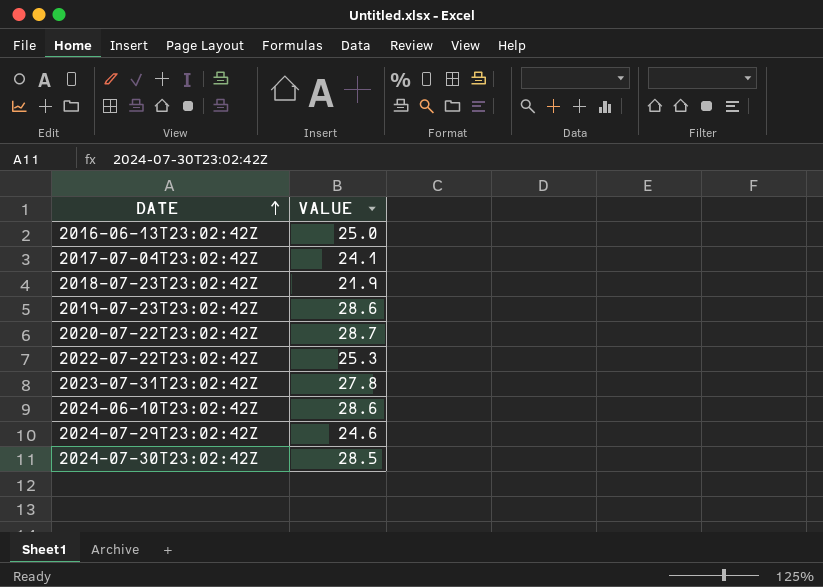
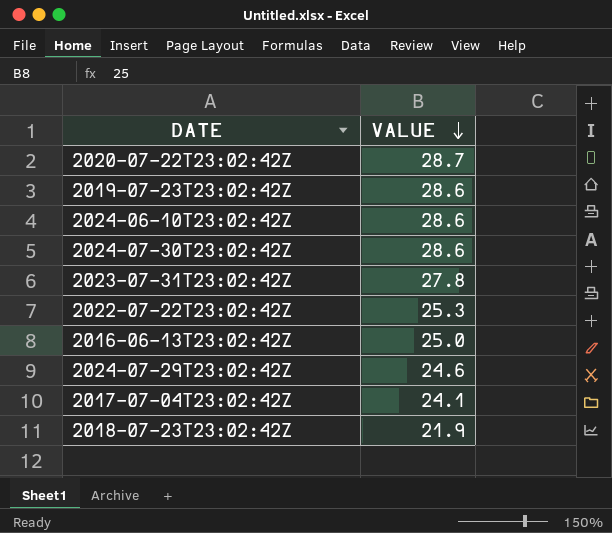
row order: DATE ascending -> VALUE descending
2024-07-30T23:02:42Z | VALUE: 28.5 -> 28.6

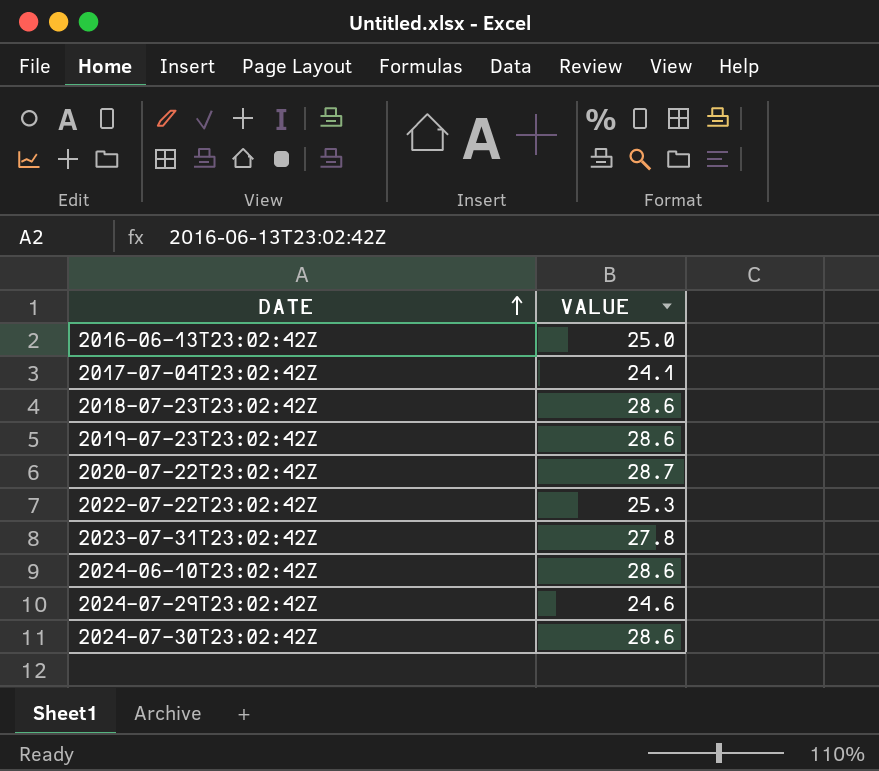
row order: VALUE descending -> DATE ascending
2018-07-23T23:02:42Z | VALUE: 21.9 -> 28.6

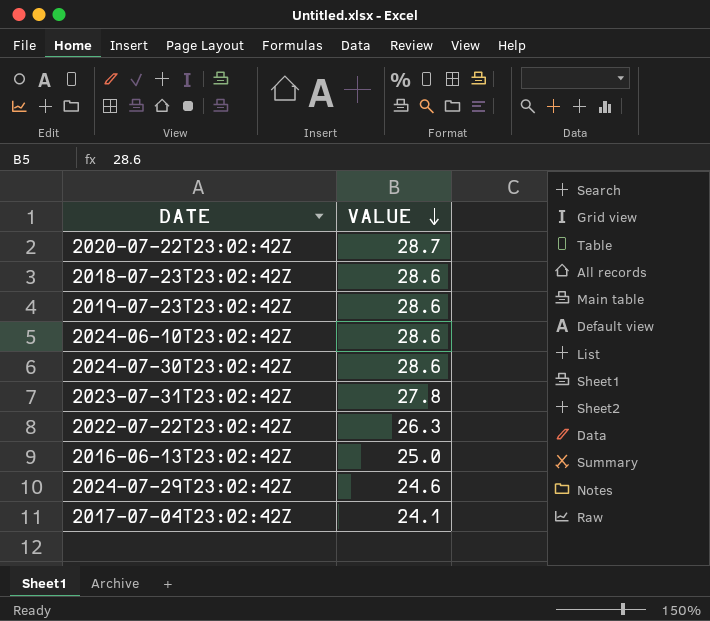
row order: DATE ascending -> VALUE descending
2022-07-22T23:02:42Z | VALUE: 25.3 -> 26.3

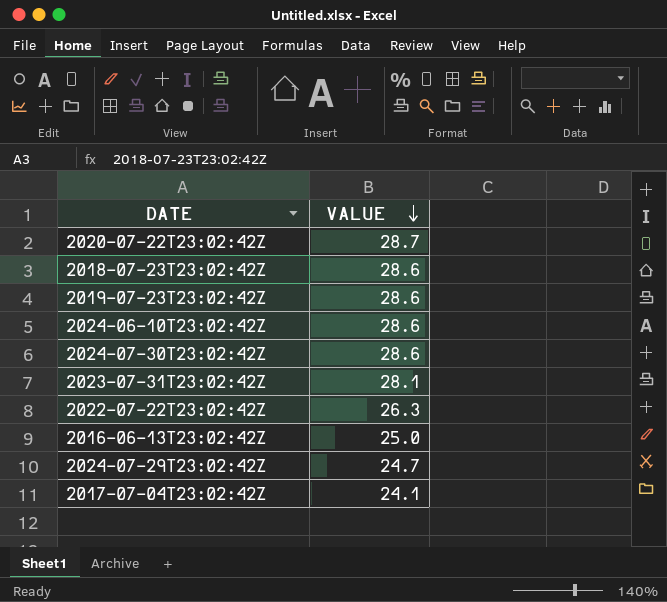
2023-07-31T23:02:42Z | VALUE: 27.8 -> 28.1
2024-07-29T23:02:42Z | VALUE: 24.6 -> 24.7

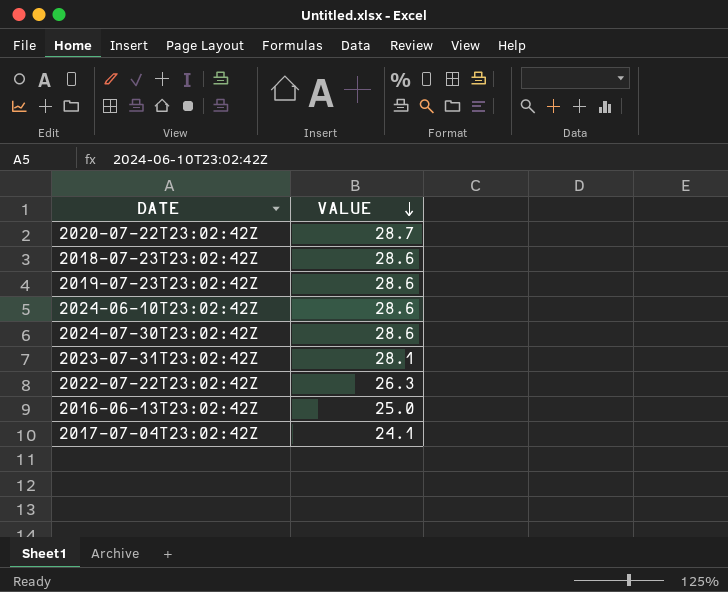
row 2024-07-29T23:02:42Z: 24.7 -> none

